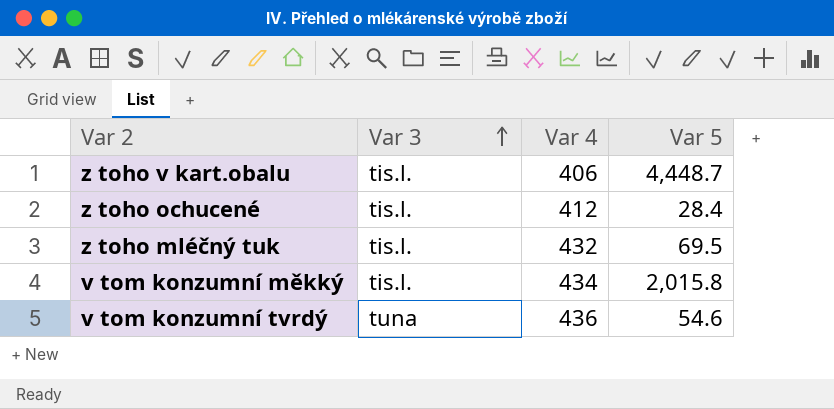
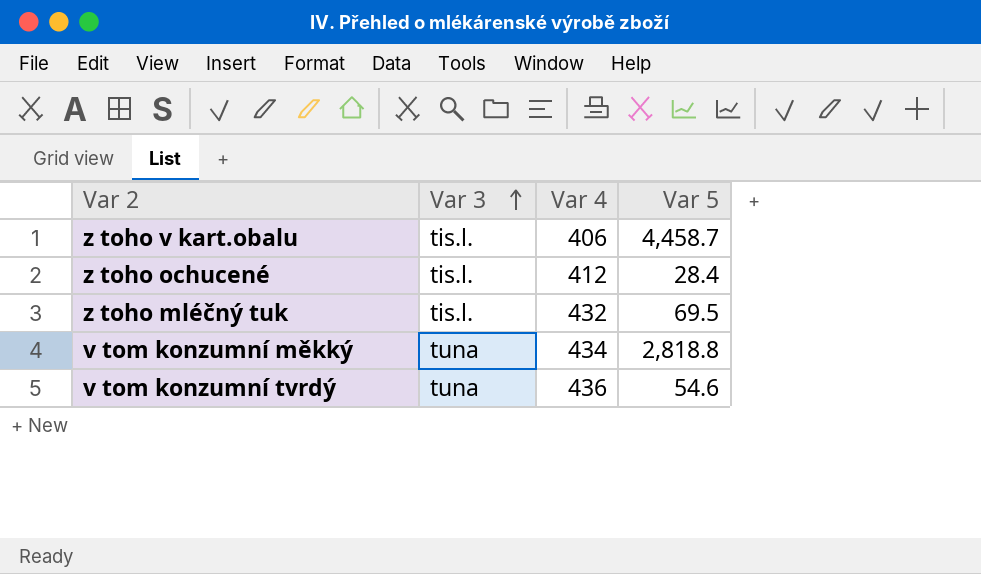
z toho v kart.obalu | Var 5: 4,448.7 -> 4,458.7
v tom konzumní měkký | Var 3: tis.l. -> tuna
v tom konzumní měkký | Var 5: 2,015.8 -> 2,818.8

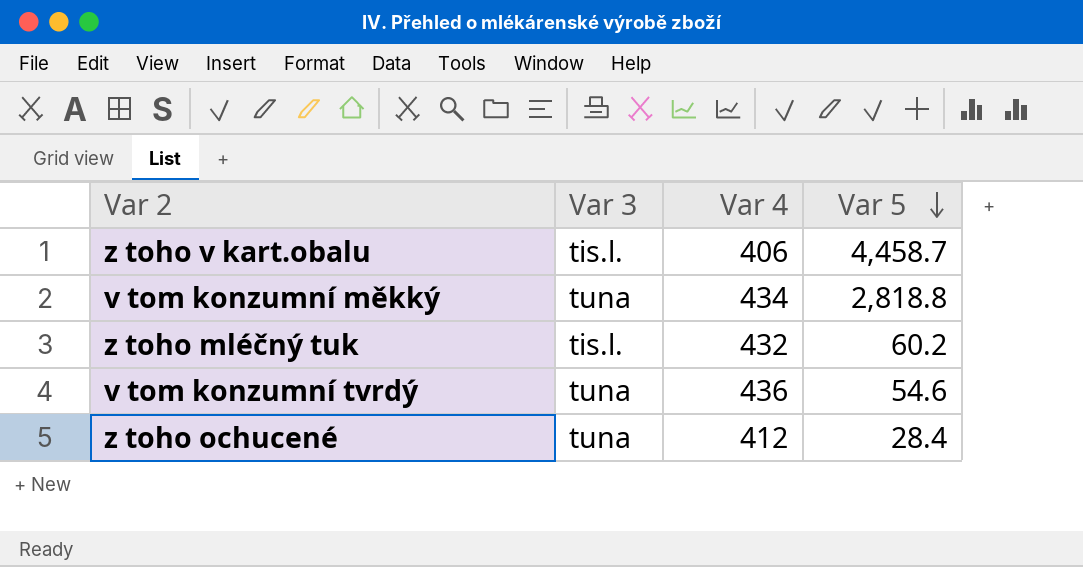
row order: Var 3 ascending -> Var 5 descending
z toho mléčný tuk | Var 5: 69.5 -> 60.2
z toho ochucené | Var 3: tis.l. -> tuna

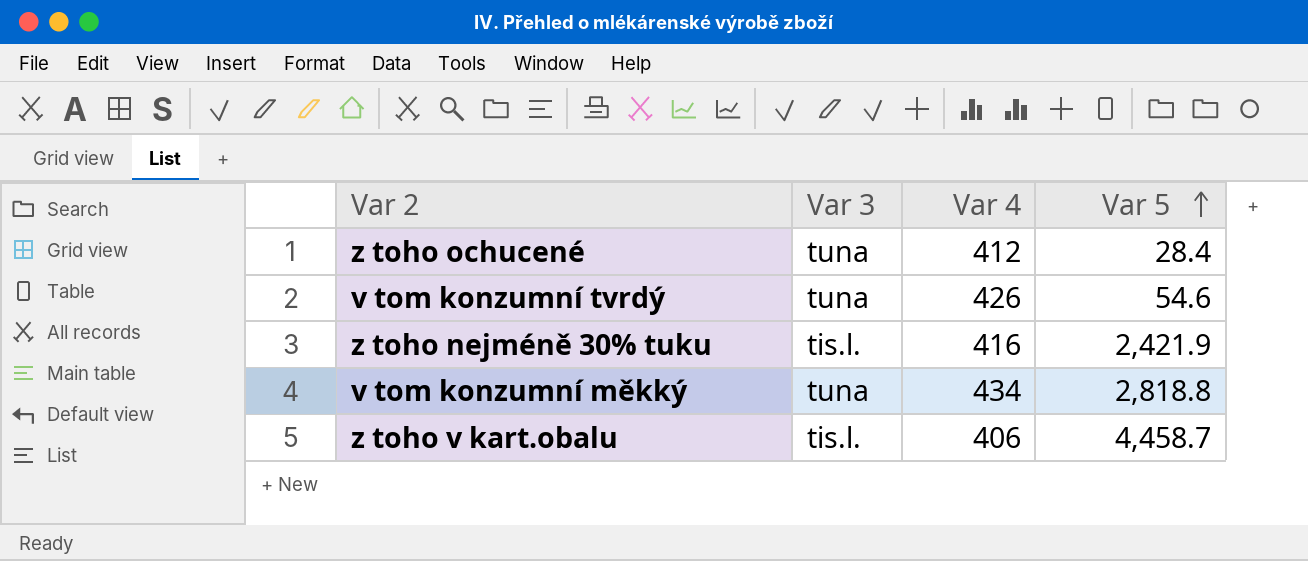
row order: Var 5 descending -> Var 5 ascending
row z toho mléčný tuk: tis.l. | 432 | 60.2 -> none
v tom konzumní tvrdý | Var 4: 436 -> 426
row z toho nejméně 30% tuku: none -> tis.l. | 416 | 2,421.9

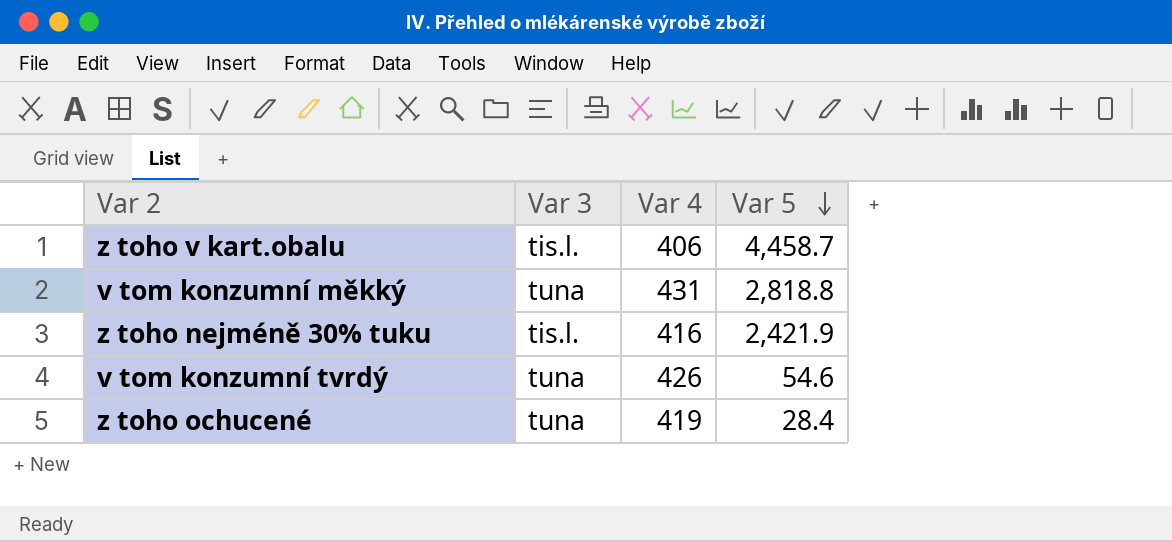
row order: Var 5 ascending -> Var 5 descending
v tom konzumní měkký | Var 4: 434 -> 431
z toho ochucené | Var 4: 412 -> 419

